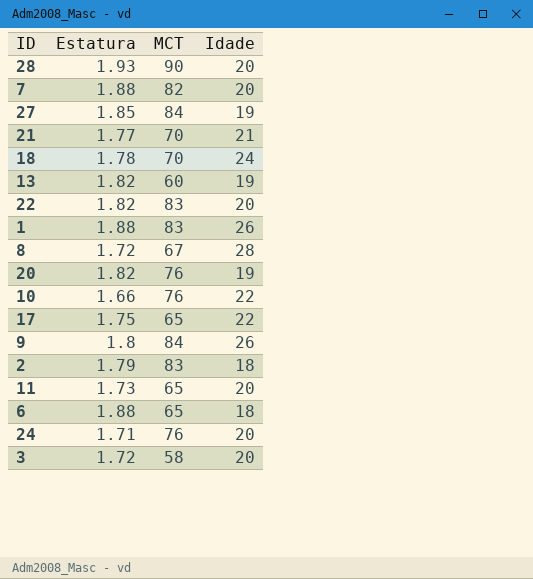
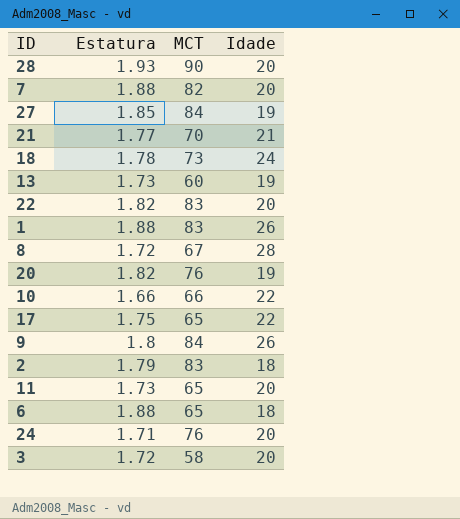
18 | MCT: 70 -> 73
13 | Estatura: 1.82 -> 1.73
10 | MCT: 76 -> 66

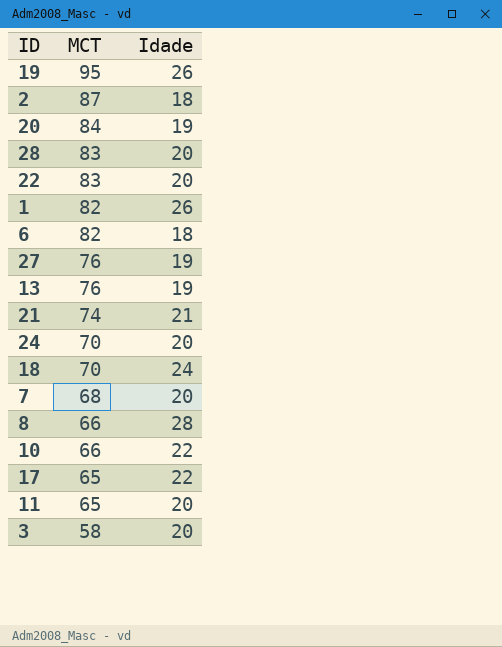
row order: none -> MCT descending
column Estatura | position: 2 -> none
row 9: 1.8 | 84 | 26 -> none
row 19: none -> 95 | 26
2 | MCT: 83 -> 87
20 | MCT: 76 -> 84
28 | MCT: 90 -> 83
1 | MCT: 83 -> 82
6 | MCT: 65 -> 82
27 | MCT: 84 -> 76
13 | MCT: 60 -> 76
21 | MCT: 70 -> 74
24 | MCT: 76 -> 70
18 | MCT: 73 -> 70
7 | MCT: 82 -> 68
8 | MCT: 67 -> 66

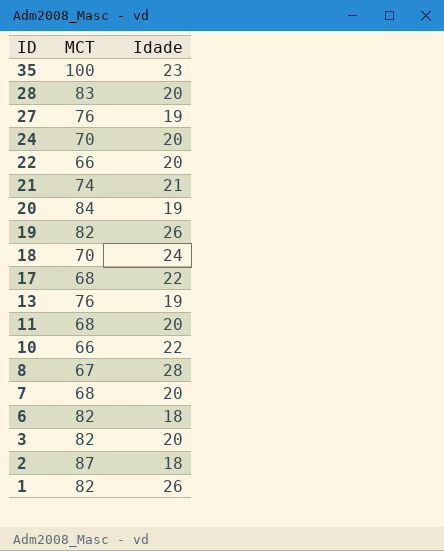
row order: MCT descending -> ID descending
row 35: none -> 100 | 23
22 | MCT: 83 -> 66
19 | MCT: 95 -> 82
17 | MCT: 65 -> 68
11 | MCT: 65 -> 68
8 | MCT: 66 -> 67
3 | MCT: 58 -> 82

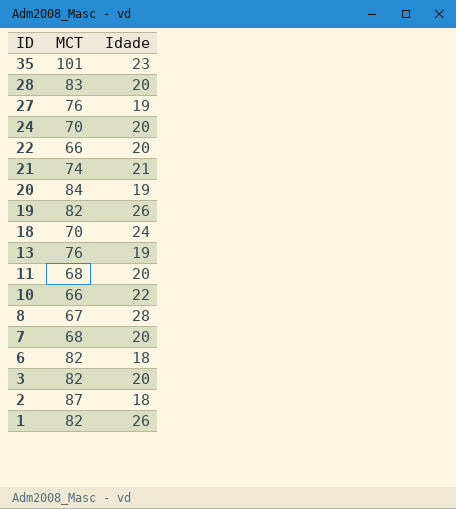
row 17: 68 | 22 -> none
35 | MCT: 100 -> 101

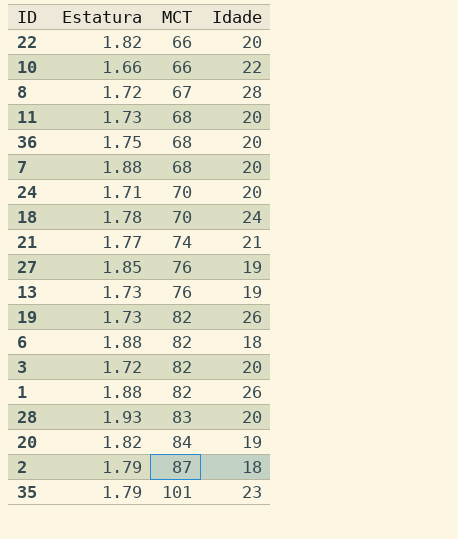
row order: ID descending -> MCT ascending
column Estatura | position: none -> 2
row 36: none -> 1.75 | 68 | 20

